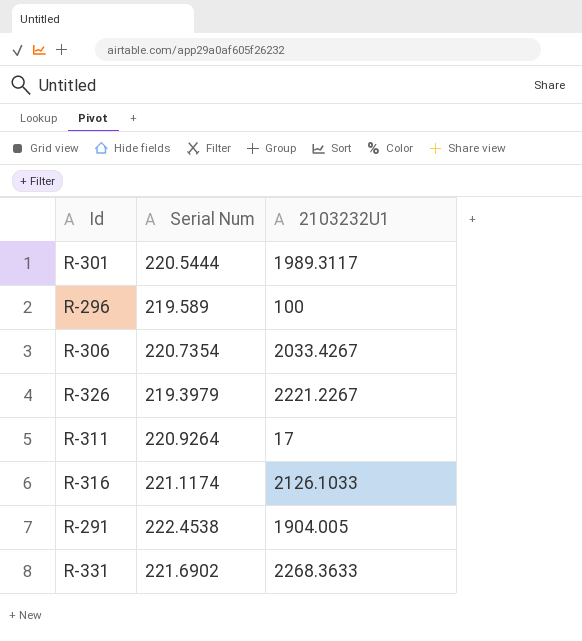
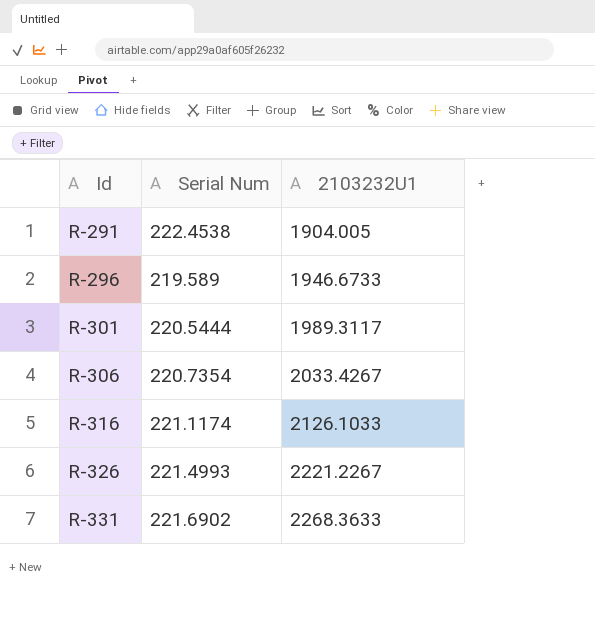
row order: none -> Id ascending
row R-311: 220.9264 | 17 -> none
R-296 | 2103232U1: 100 -> 1946.6733
R-326 | Serial Num: 219.3979 -> 221.4993

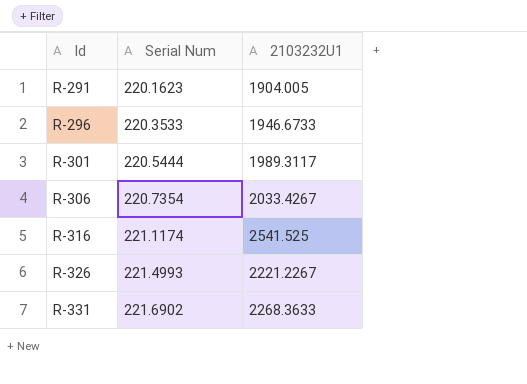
R-291 | Serial Num: 222.4538 -> 220.1623
R-296 | Serial Num: 219.589 -> 220.3533
R-316 | 2103232U1: 2126.1033 -> 2541.525

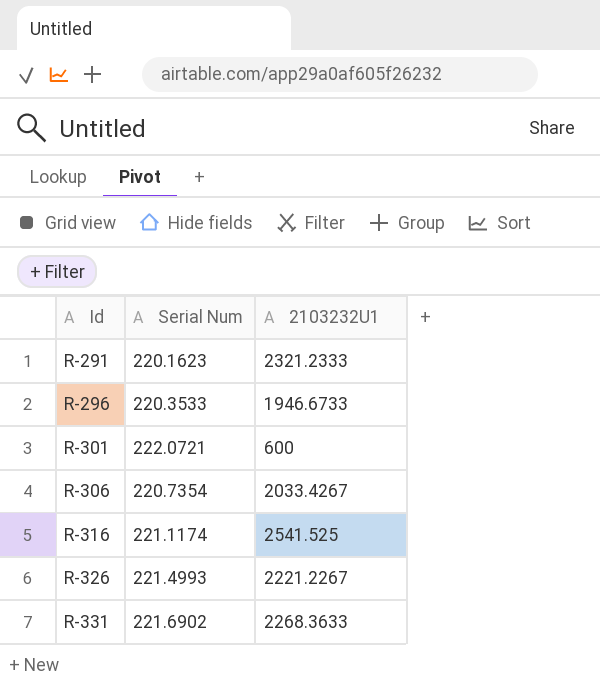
R-291 | 2103232U1: 1904.005 -> 2321.2333
R-301 | Serial Num: 220.5444 -> 222.0721
R-301 | 2103232U1: 1989.3117 -> 600

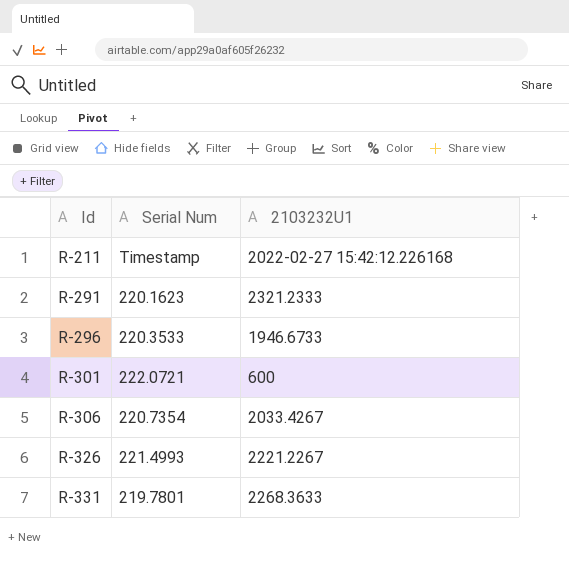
row R-316: 221.1174 | 2541.525 -> none
row R-211: none -> Timestamp | 2022-02-27 15:42:12.226168
R-331 | Serial Num: 221.6902 -> 219.7801

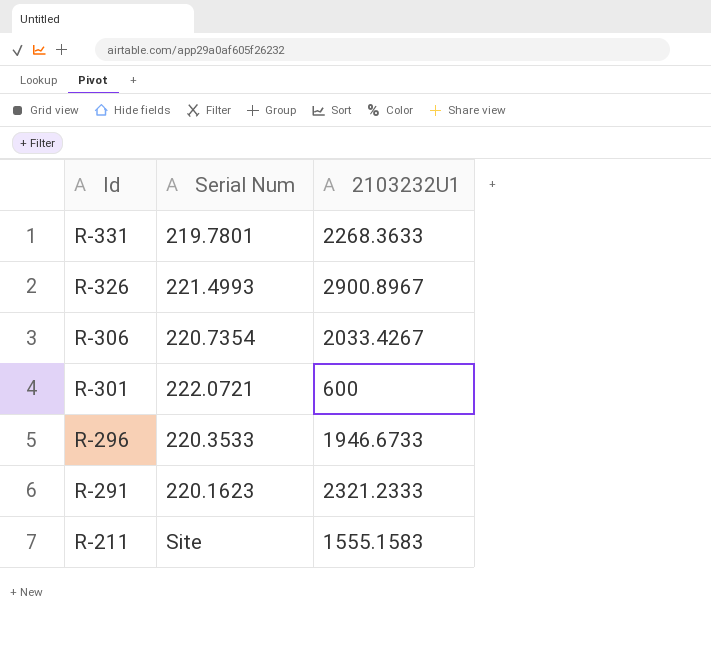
row order: Id ascending -> Id descending
R-326 | 2103232U1: 2221.2267 -> 2900.8967
R-211 | Serial Num: Timestamp -> Site
R-211 | 2103232U1: 2022-02-27 15:42:12.226168 -> 1555.1583

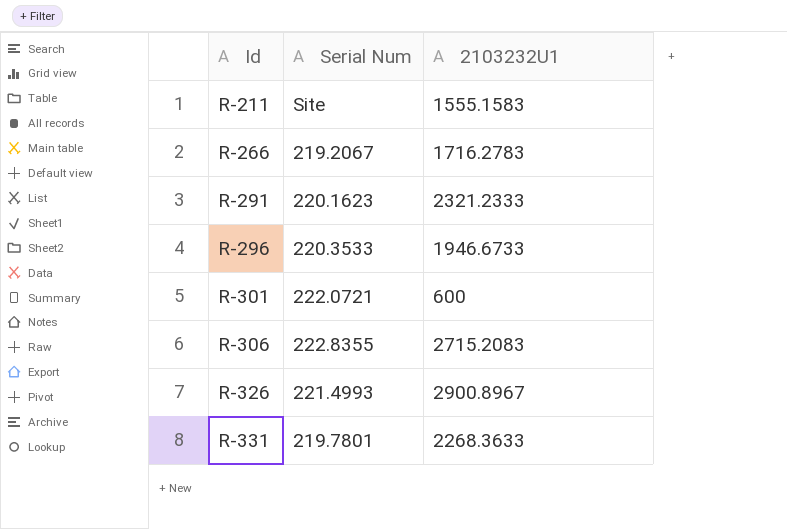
row order: Id descending -> Id ascending
row R-266: none -> 219.2067 | 1716.2783
R-306 | Serial Num: 220.7354 -> 222.8355
R-306 | 2103232U1: 2033.4267 -> 2715.2083

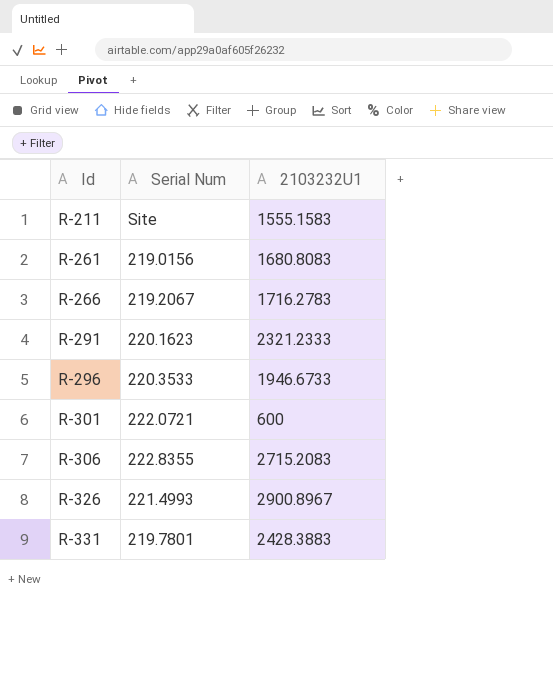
row R-261: none -> 219.0156 | 1680.8083
R-331 | 2103232U1: 2268.3633 -> 2428.3883

